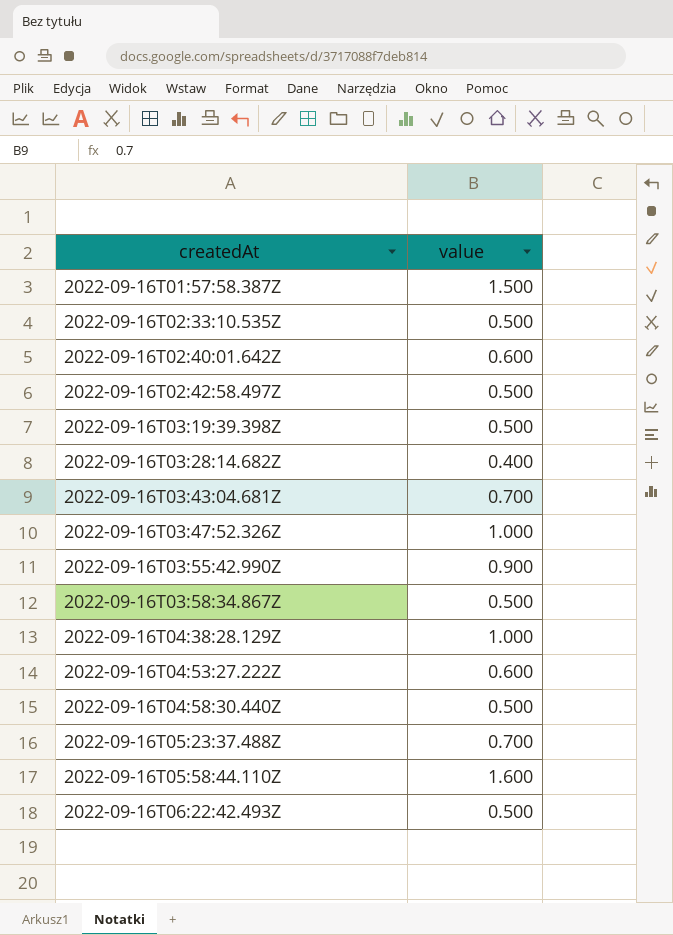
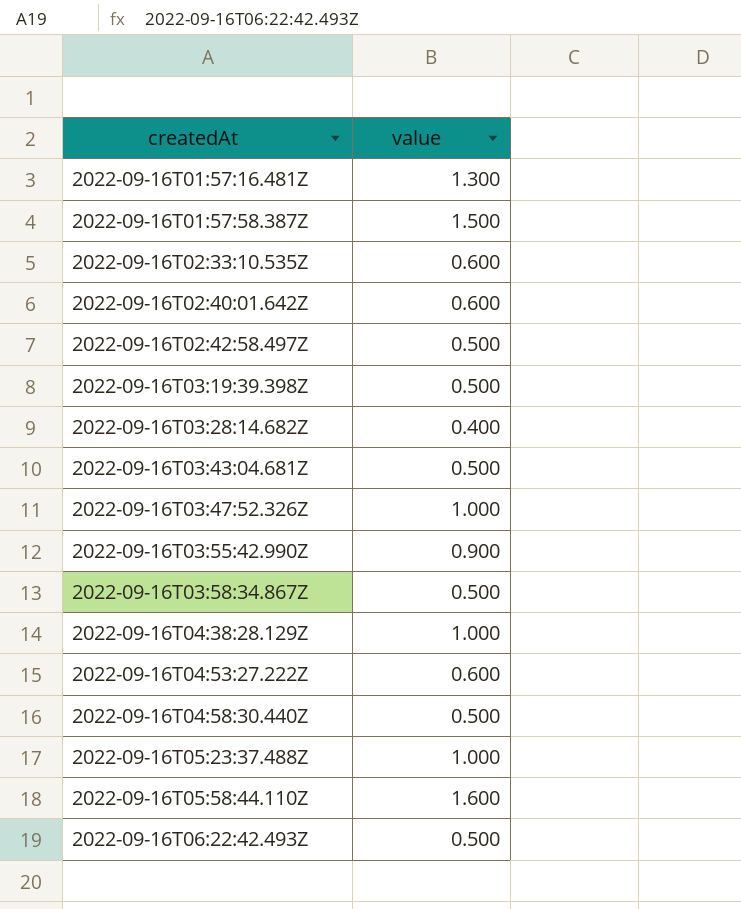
row 2022-09-16T01:57:16.481Z: none -> 1.300
2022-09-16T02:33:10.535Z | value: 0.500 -> 0.600
2022-09-16T03:43:04.681Z | value: 0.700 -> 0.500
2022-09-16T05:23:37.488Z | value: 0.700 -> 1.000

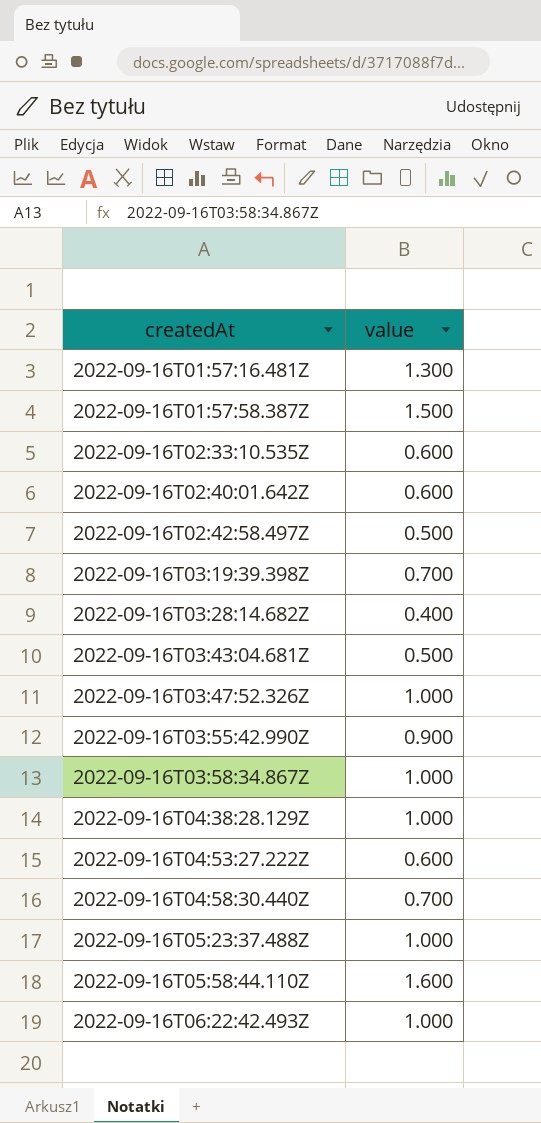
2022-09-16T03:19:39.398Z | value: 0.500 -> 0.700
2022-09-16T03:58:34.867Z | value: 0.500 -> 1.000
2022-09-16T04:58:30.440Z | value: 0.500 -> 0.700
2022-09-16T06:22:42.493Z | value: 0.500 -> 1.000

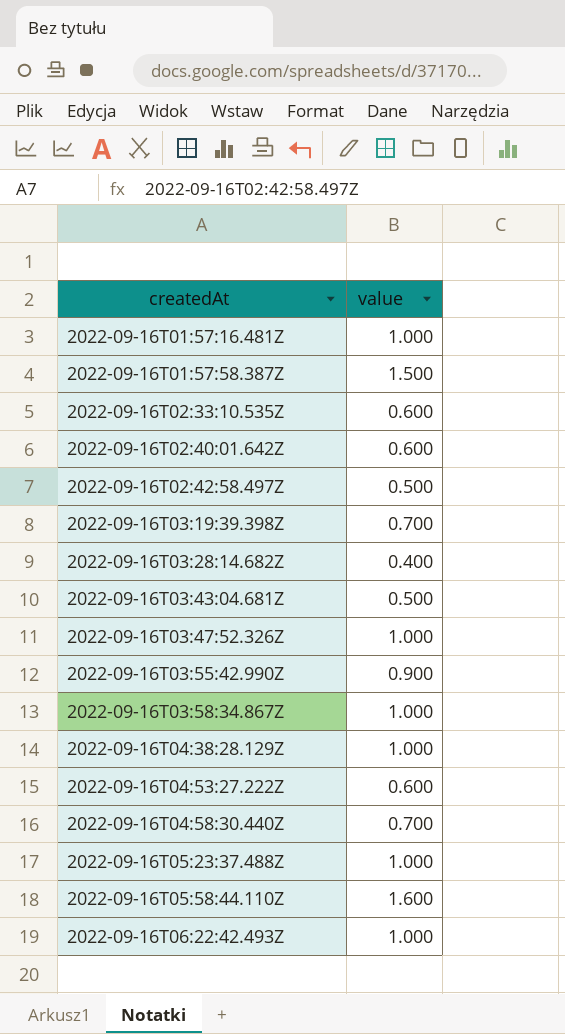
2022-09-16T01:57:16.481Z | value: 1.300 -> 1.000

